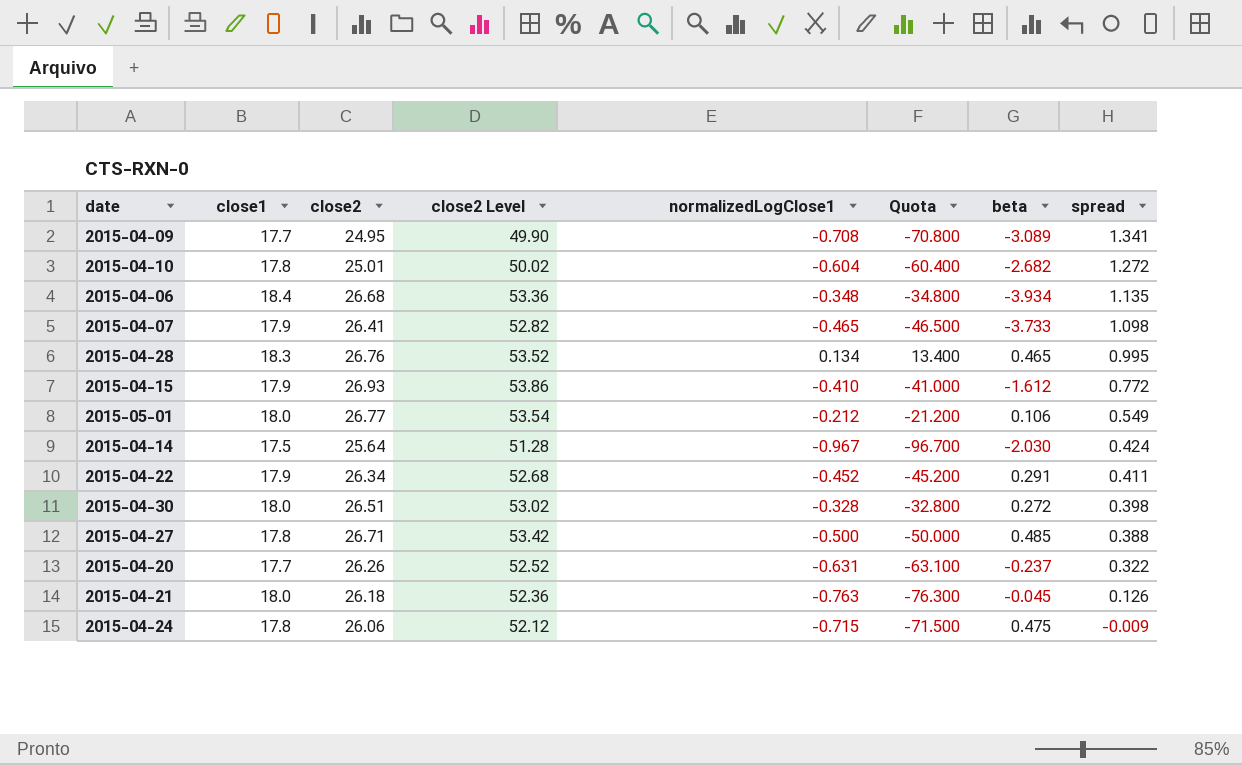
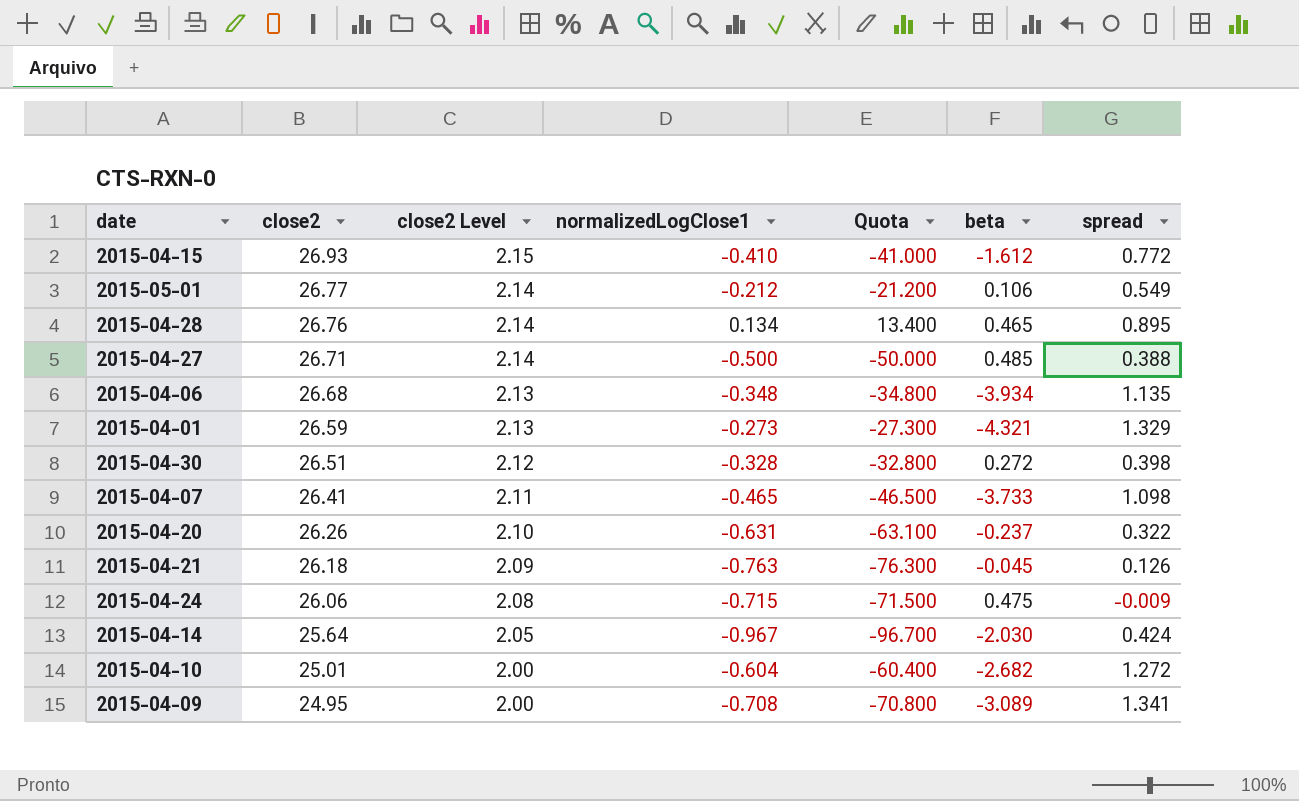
row order: spread descending -> close2 descending
column close1 | position: 2 -> none
column close2 Level | formula: [close2] * 2 -> [close2] * 0.08
row 2015-04-22: 17.9 | 26.34 | 52.68 | -0.452 | -45.200 | 0.291 | 0.411 -> none
2015-04-28 | spread: 0.995 -> 0.895
row 2015-04-01: none -> 26.59 | 2.13 | -0.273 | -27.300 | -4.321 | 1.329

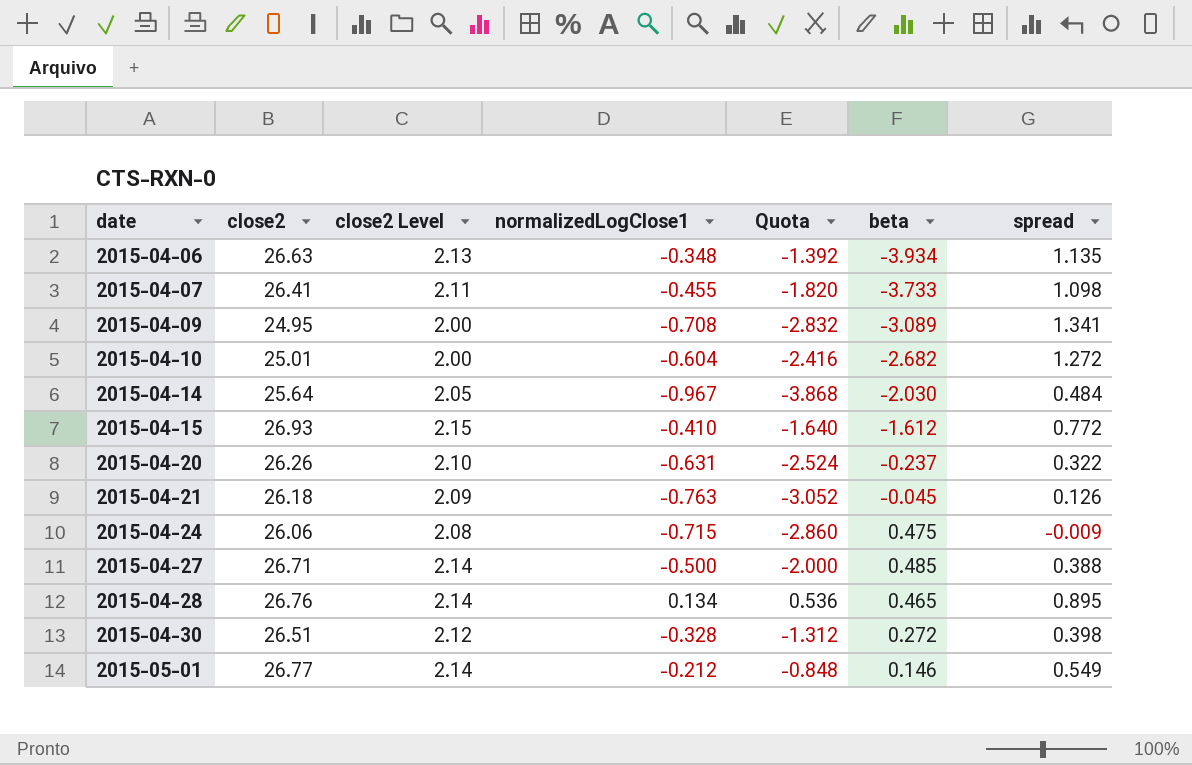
row order: close2 descending -> date ascending
column Quota | formula: [normalizedLogClose1] * 100 -> [normalizedLogClose1] * 4
row 2015-04-01: 26.59 | 2.13 | -0.273 | -27.300 | -4.321 | 1.329 -> none
2015-04-06 | close2: 26.68 -> 26.63
2015-04-07 | normalizedLogClose1: -0.465 -> -0.455
2015-04-14 | spread: 0.424 -> 0.484
2015-05-01 | beta: 0.106 -> 0.146

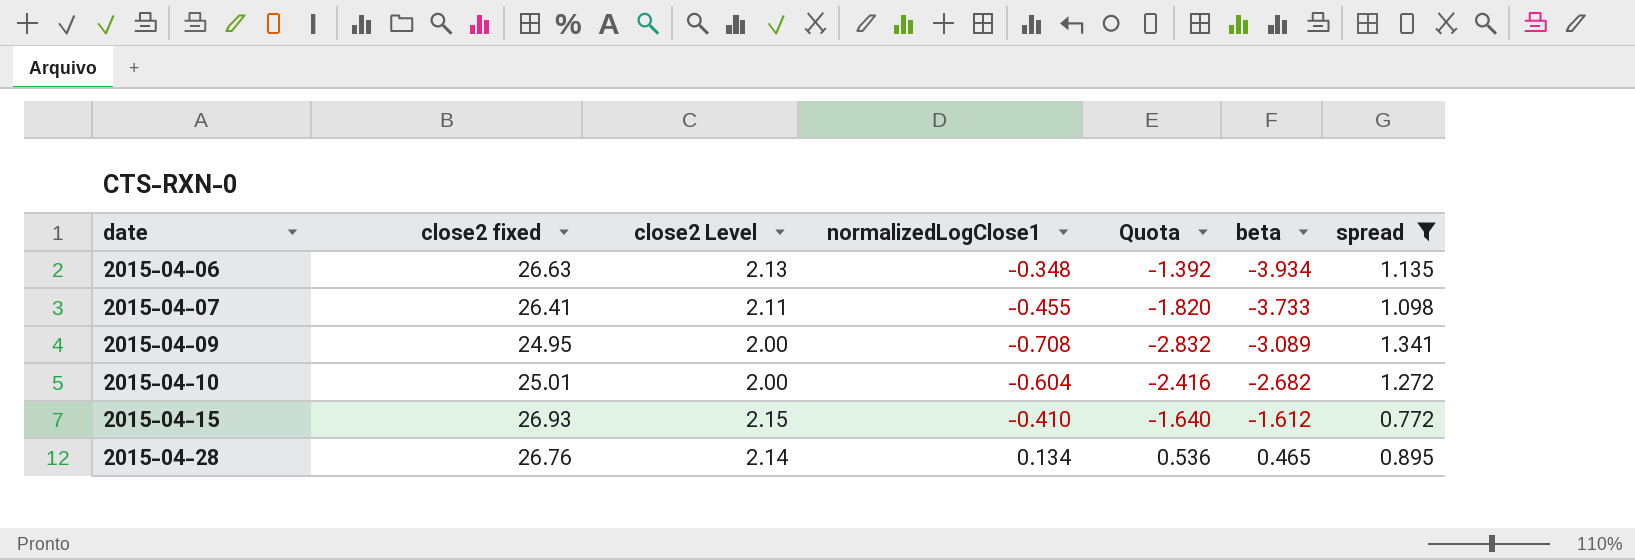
filter: none -> spread >= 0.772
column name: close2 -> close2 fixed

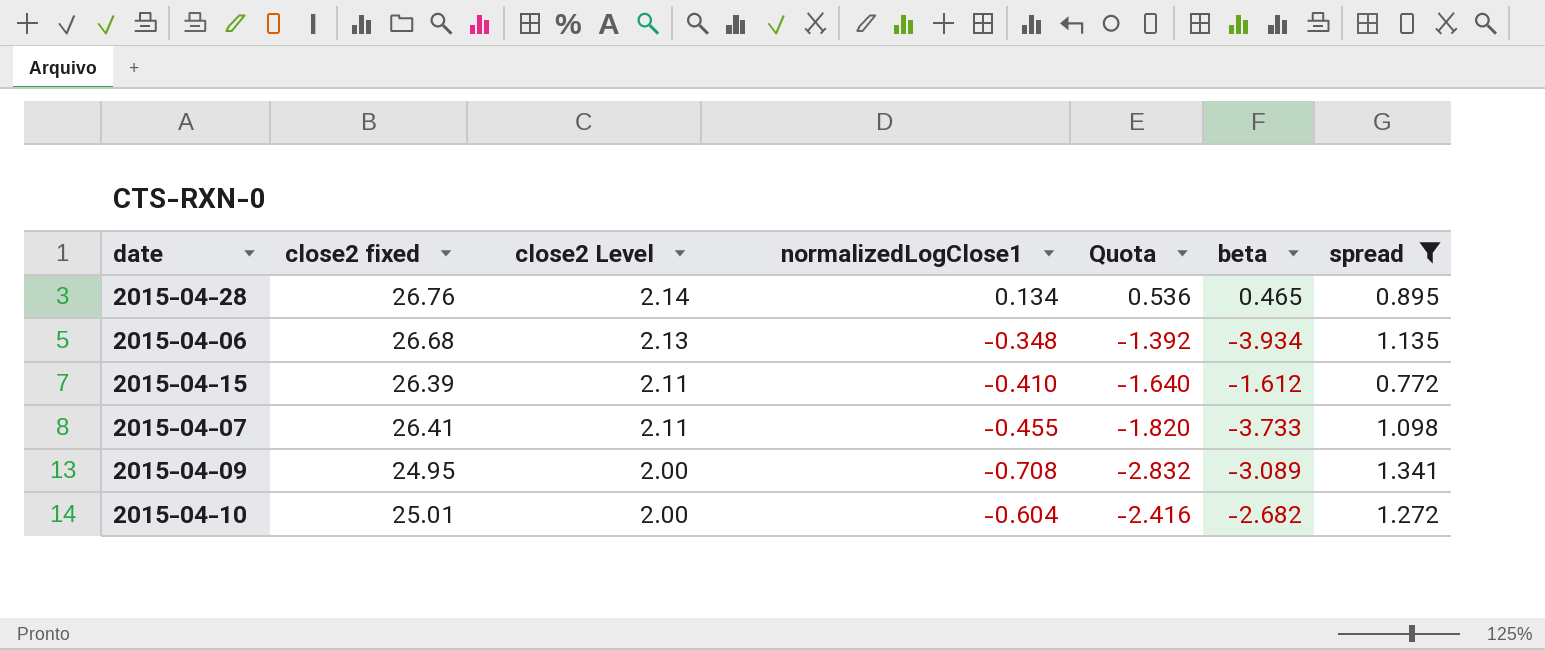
row order: date ascending -> close2 Level descending
2015-04-06 | close2 fixed: 26.63 -> 26.68
2015-04-15 | close2 fixed: 26.93 -> 26.39
2015-04-15 | close2 Level: 2.15 -> 2.11

